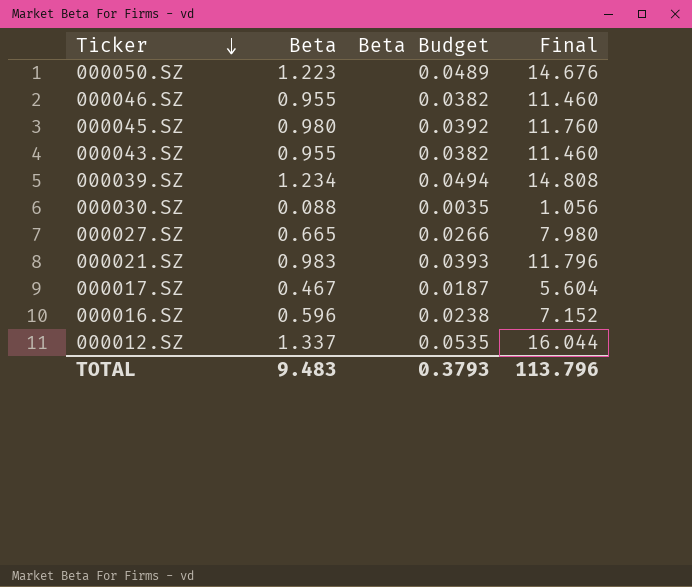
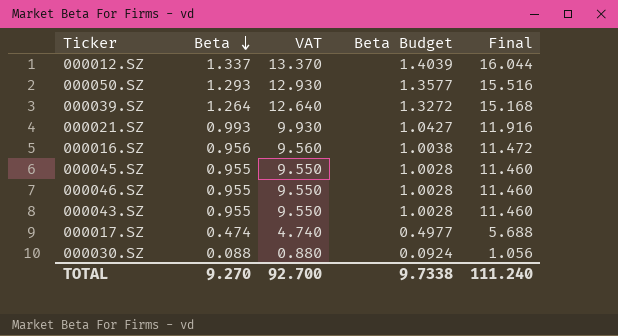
row order: Ticker descending -> Beta descending
column VAT | formula: none -> [Beta] * 10
column Beta Budget | formula: [Beta] * 0.04 -> [Beta] * 1.05
row 000027.SZ: 0.665 | 0.0266 | 7.980 -> none
000050.SZ | Beta: 1.223 -> 1.293
000050.SZ | Final: 14.676 -> 15.516
000039.SZ | Beta: 1.234 -> 1.264
000039.SZ | Final: 14.808 -> 15.168
000021.SZ | Beta: 0.983 -> 0.993
000021.SZ | Final: 11.796 -> 11.916
000016.SZ | Beta: 0.596 -> 0.956
000016.SZ | Final: 7.152 -> 11.472
000045.SZ | Beta: 0.980 -> 0.955
000045.SZ | Final: 11.760 -> 11.460
000017.SZ | Beta: 0.467 -> 0.474
000017.SZ | Final: 5.604 -> 5.688
TOTAL | Beta: 9.483 -> 9.270
TOTAL | Beta Budget: 0.3793 -> 9.7338
TOTAL | Final: 113.796 -> 111.240

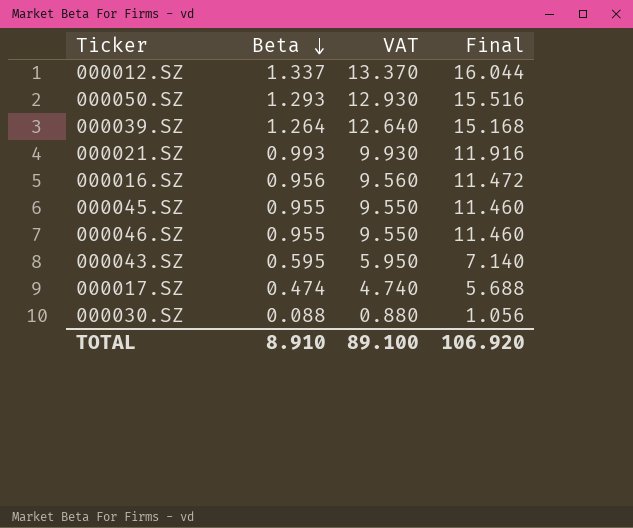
column Beta Budget | formula: [Beta] * 1.05 -> none
000043.SZ | Beta: 0.955 -> 0.595
000043.SZ | VAT: 9.550 -> 5.950
000043.SZ | Final: 11.460 -> 7.140
TOTAL | Beta: 9.270 -> 8.910
TOTAL | VAT: 92.700 -> 89.100
TOTAL | Final: 111.240 -> 106.920

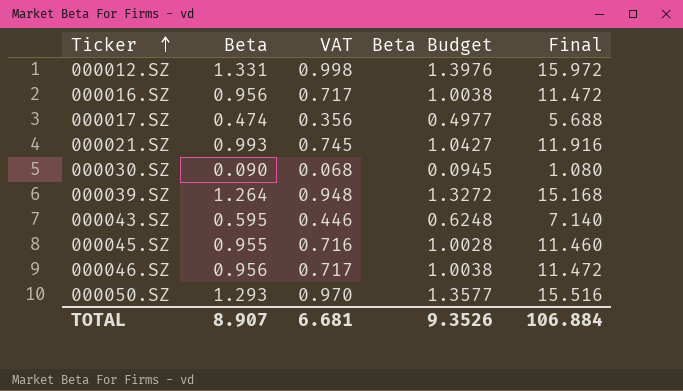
row order: Beta descending -> Ticker ascending
column VAT | formula: [Beta] * 10 -> [Beta] * 0.75
column Beta Budget | formula: none -> [Beta] * 1.05
000012.SZ | Beta: 1.337 -> 1.331
000012.SZ | Final: 16.044 -> 15.972
000030.SZ | Beta: 0.088 -> 0.090
000030.SZ | Final: 1.056 -> 1.080
000046.SZ | Beta: 0.955 -> 0.956
000046.SZ | Final: 11.460 -> 11.472
TOTAL | Beta: 8.910 -> 8.907
TOTAL | VAT: 89.100 -> 6.681
TOTAL | Final: 106.920 -> 106.884

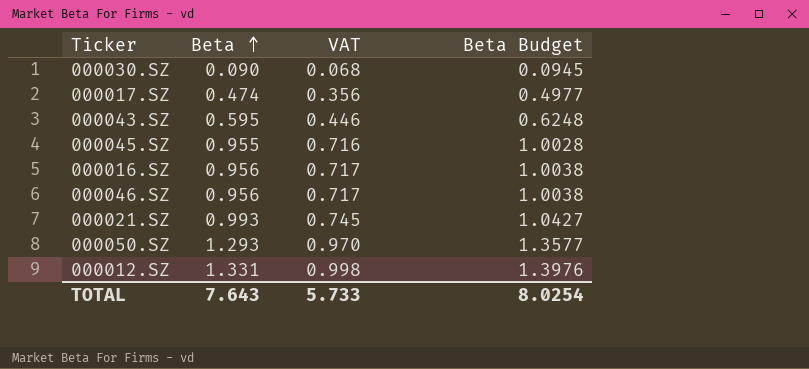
row order: Ticker ascending -> Beta ascending
column Final | formula: [Beta] * 12 -> none
row 000039.SZ: 1.264 | 0.948 | 1.3272 | 15.168 -> none
TOTAL | Beta: 8.907 -> 7.643
TOTAL | VAT: 6.681 -> 5.733
TOTAL | Beta Budget: 9.3526 -> 8.0254

